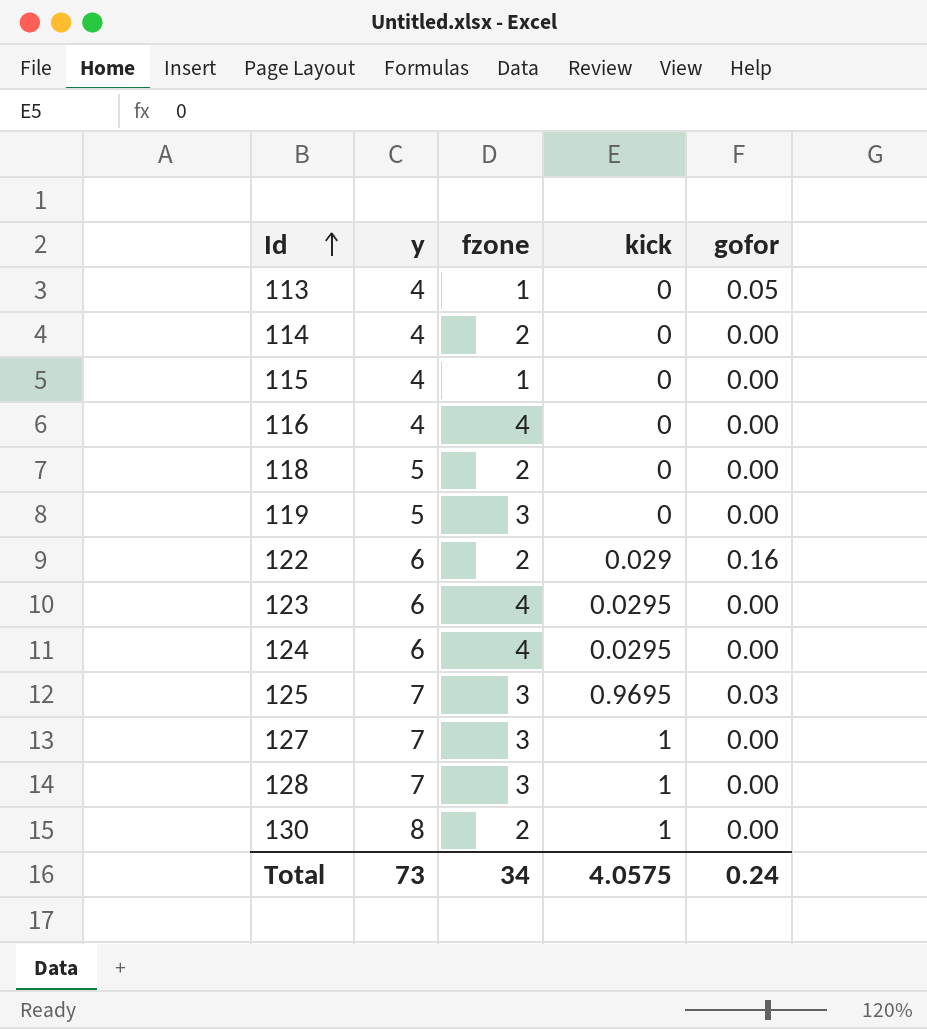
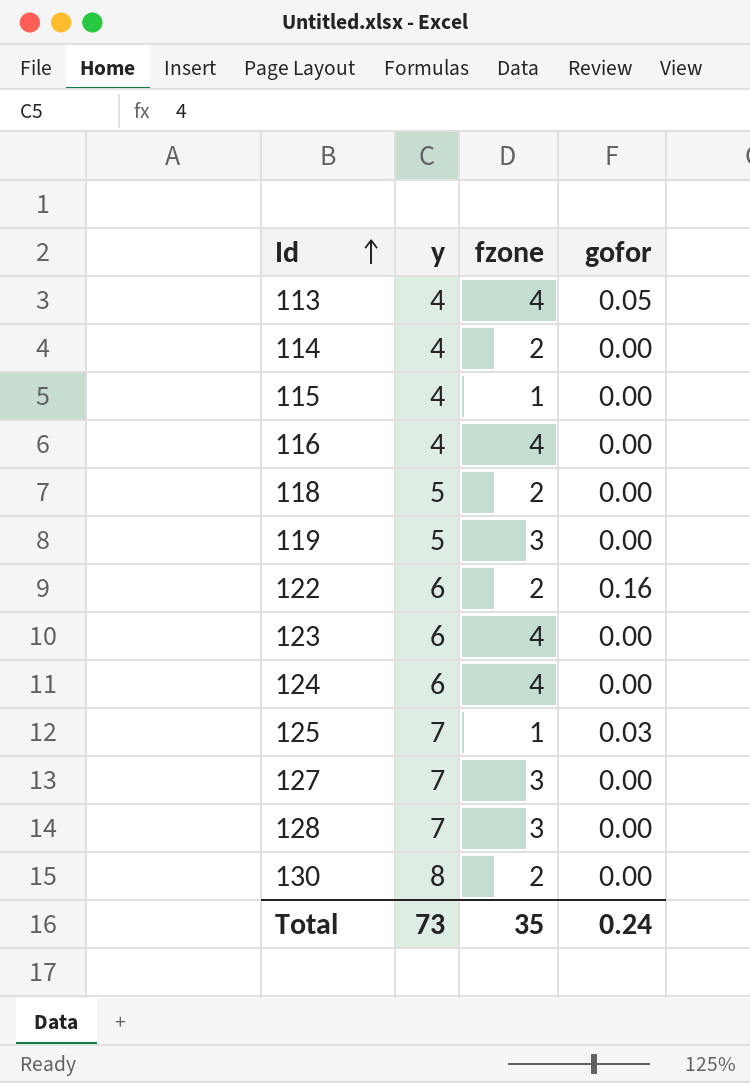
column kick | position: 4 -> none
113 | fzone: 1 -> 4
125 | fzone: 3 -> 1
Total | fzone: 34 -> 35

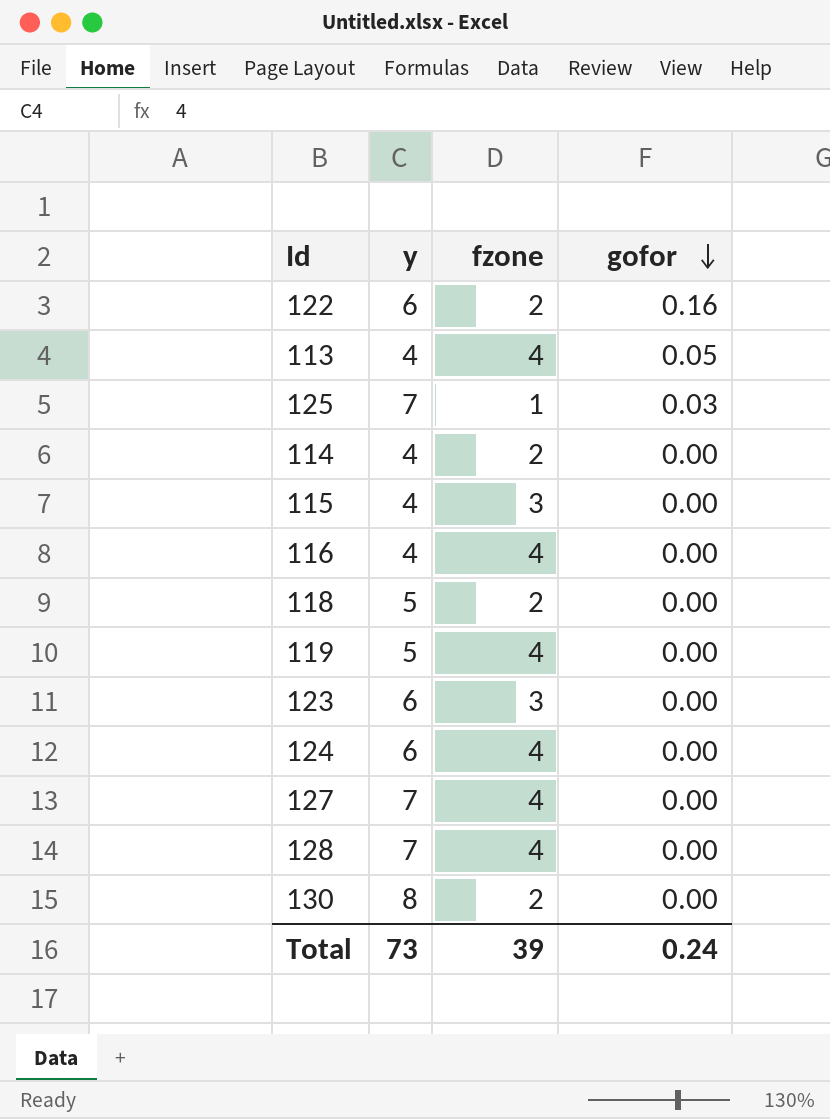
row order: Id ascending -> gofor descending
115 | fzone: 1 -> 3
119 | fzone: 3 -> 4
123 | fzone: 4 -> 3
127 | fzone: 3 -> 4
128 | fzone: 3 -> 4
Total | fzone: 35 -> 39

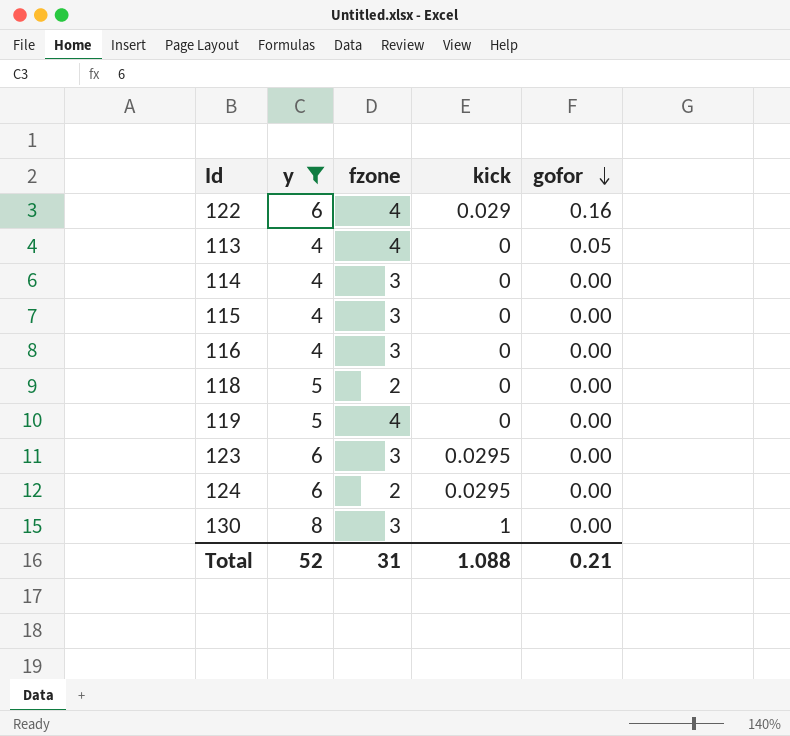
filter: none -> y != 7
column kick | position: none -> 4
122 | fzone: 2 -> 4
114 | fzone: 2 -> 3
116 | fzone: 4 -> 3
124 | fzone: 4 -> 2
130 | fzone: 2 -> 3
Total | y: 73 -> 52
Total | fzone: 39 -> 31
Total | gofor: 0.24 -> 0.21

